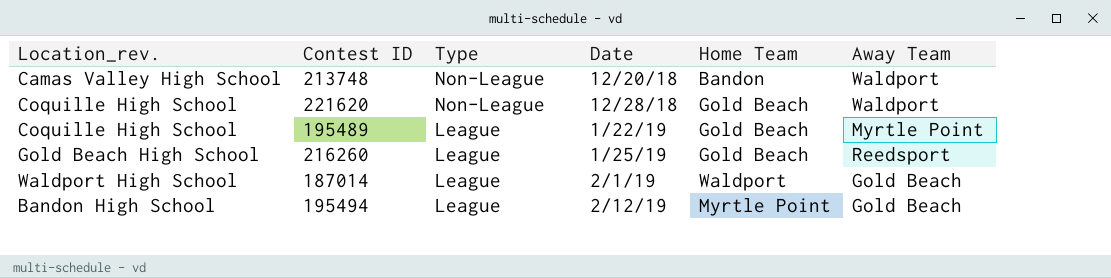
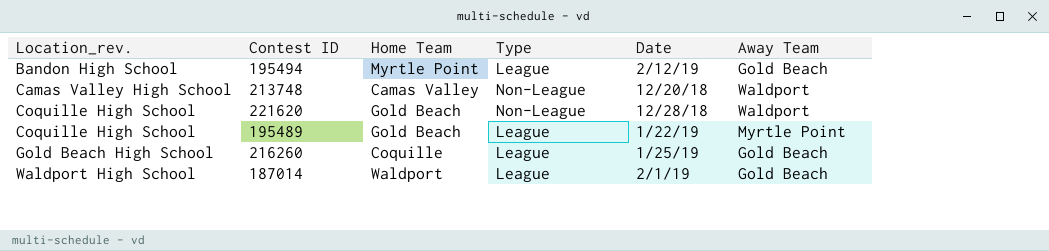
row order: Type descending -> Location_rev. ascending
column Home Team | position: 5 -> 3
213748 | Home Team: Bandon -> Camas Valley
216260 | Home Team: Gold Beach -> Coquille
216260 | Away Team: Reedsport -> Gold Beach

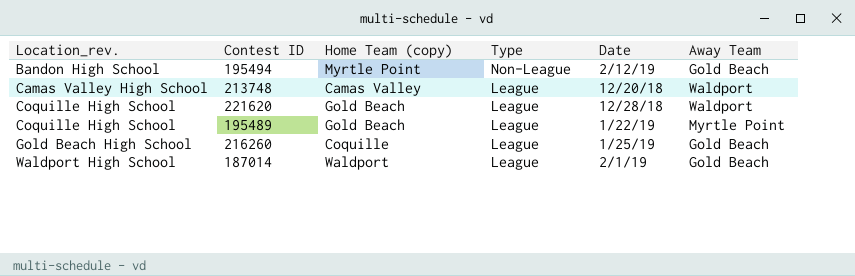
column name: Home Team -> Home Team (copy)
195494 | Type: League -> Non-League
213748 | Type: Non-League -> League
221620 | Type: Non-League -> League

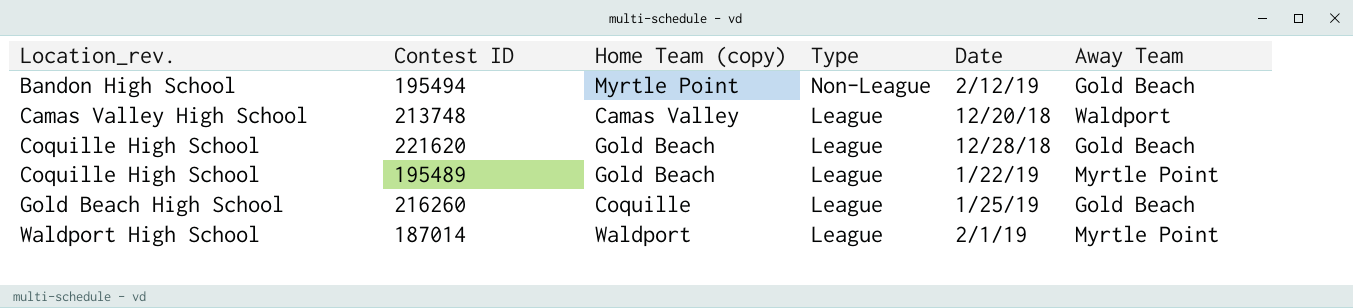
221620 | Away Team: Waldport -> Gold Beach
187014 | Away Team: Gold Beach -> Myrtle Point

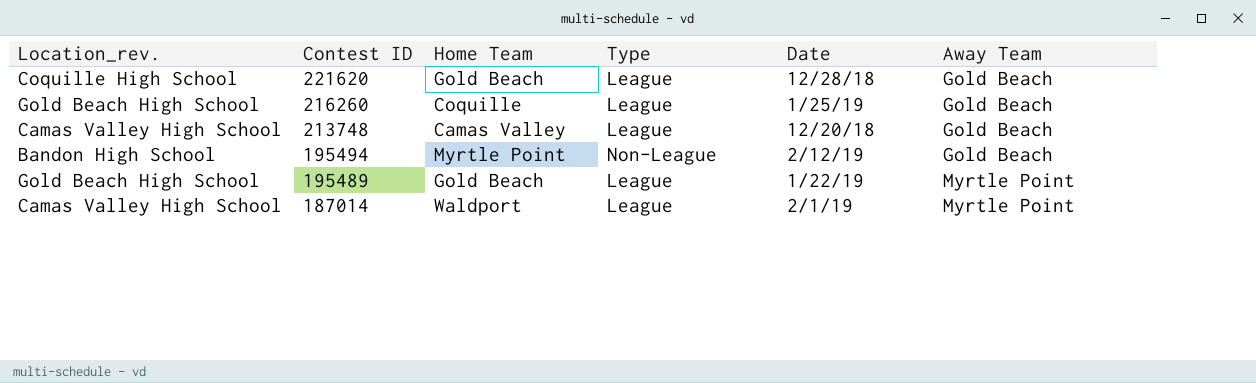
row order: Location_rev. ascending -> Contest ID descending
column name: Home Team (copy) -> Home Team
213748 | Away Team: Waldport -> Gold Beach
195489 | Location_rev.: Coquille High School -> Gold Beach High School
187014 | Location_rev.: Waldport High School -> Camas Valley High School

